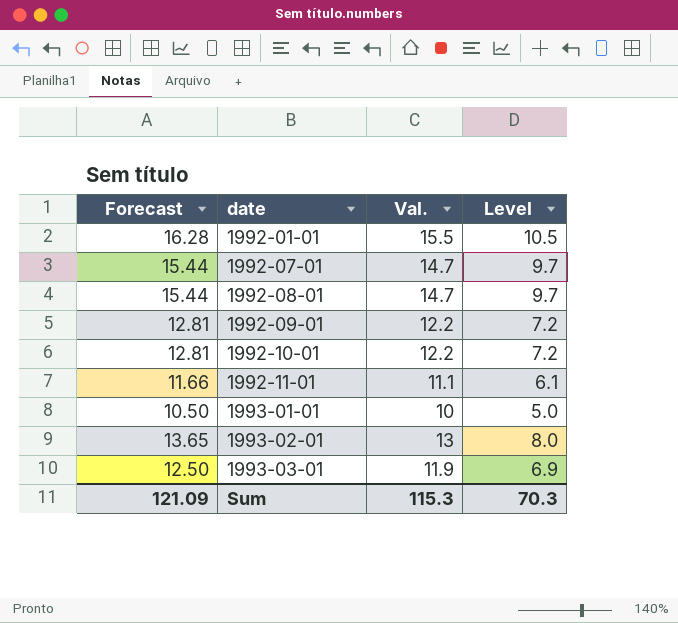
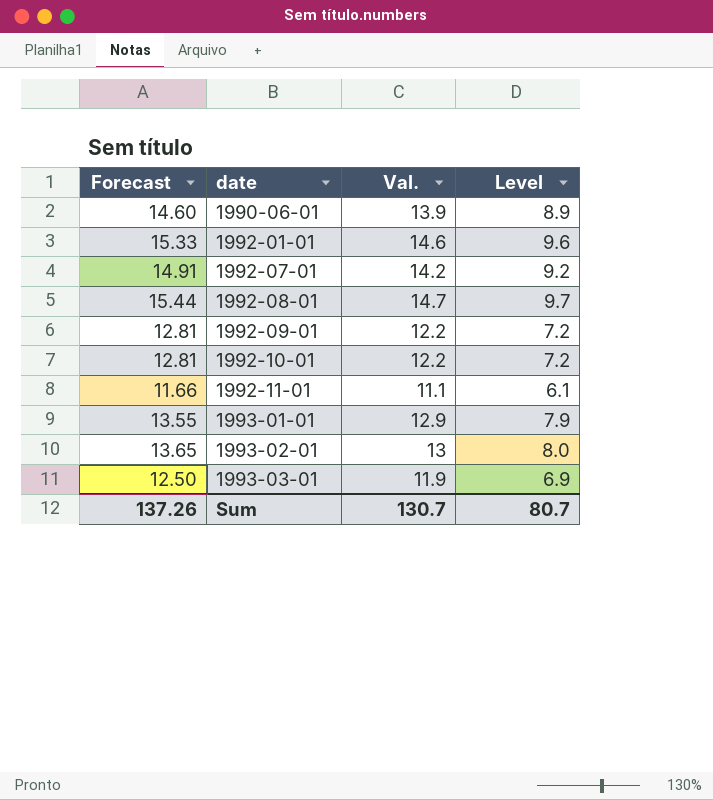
row 1990-06-01: none -> 14.60 | 13.9 | 8.9
1992-01-01 | Forecast: 16.28 -> 15.33
1992-01-01 | Val.: 15.5 -> 14.6
1992-01-01 | Level: 10.5 -> 9.6
1992-07-01 | Forecast: 15.44 -> 14.91
1992-07-01 | Val.: 14.7 -> 14.2
1992-07-01 | Level: 9.7 -> 9.2
1993-01-01 | Forecast: 10.50 -> 13.55
1993-01-01 | Val.: 10 -> 12.9
1993-01-01 | Level: 5.0 -> 7.9
Sum | Forecast: 121.09 -> 137.26
Sum | Val.: 115.3 -> 130.7
Sum | Level: 70.3 -> 80.7

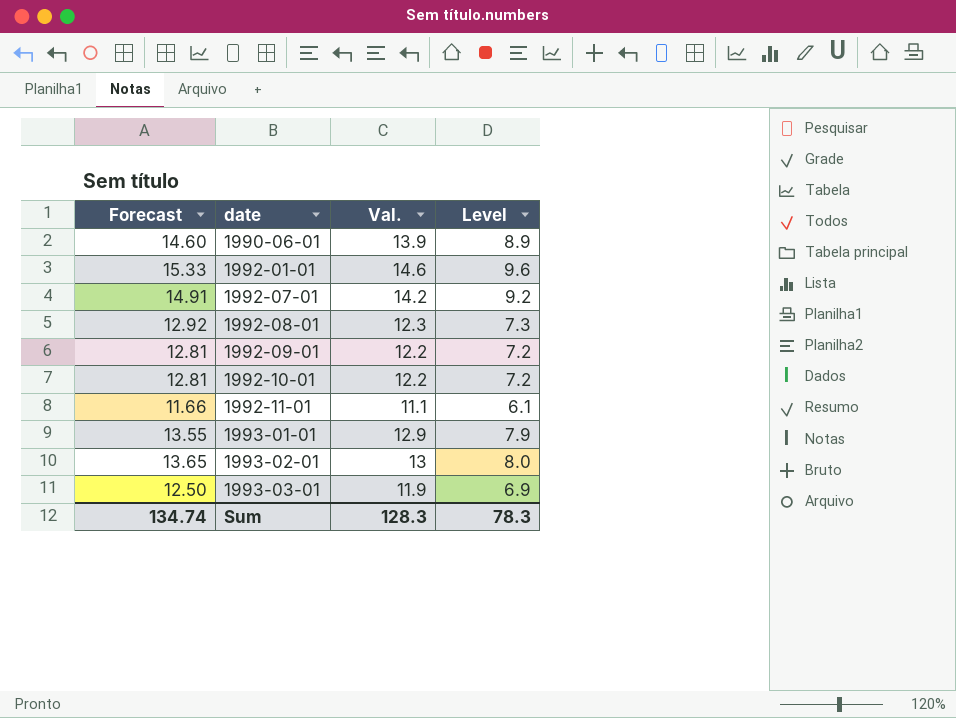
1992-08-01 | Forecast: 15.44 -> 12.92
1992-08-01 | Val.: 14.7 -> 12.3
1992-08-01 | Level: 9.7 -> 7.3
Sum | Forecast: 137.26 -> 134.74
Sum | Val.: 130.7 -> 128.3
Sum | Level: 80.7 -> 78.3

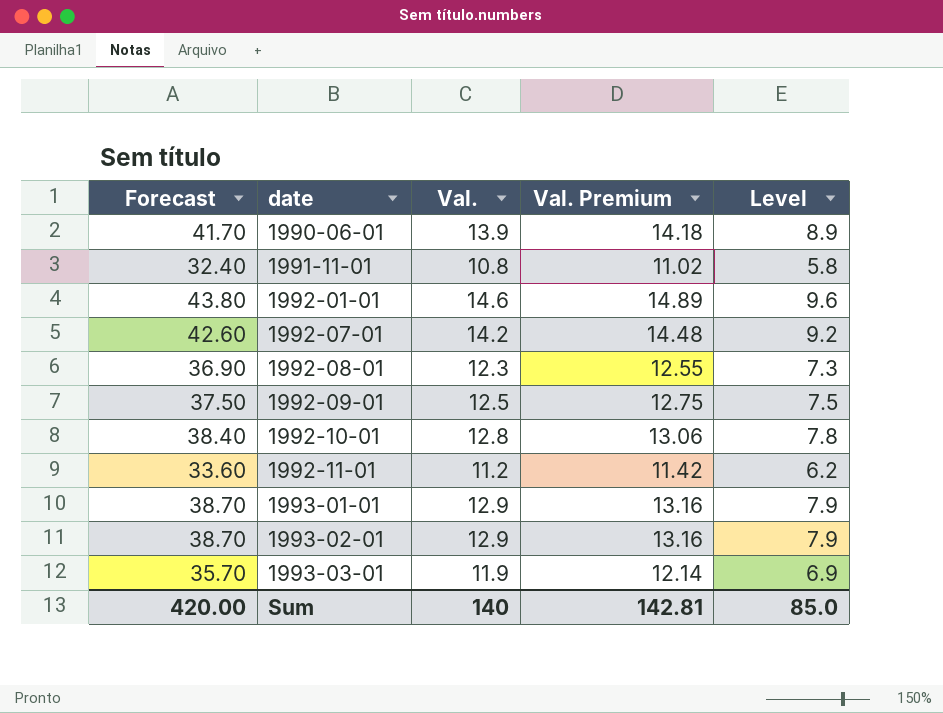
column Forecast | formula: [Val.] * 1.05 -> [Val.] * 3
column Val. Premium | formula: none -> [Val.] * 1.02
row 1991-11-01: none -> 32.40 | 10.8 | 11.02 | 5.8
1992-09-01 | Val.: 12.2 -> 12.5
1992-09-01 | Level: 7.2 -> 7.5
1992-10-01 | Val.: 12.2 -> 12.8
1992-10-01 | Level: 7.2 -> 7.8
1992-11-01 | Val.: 11.1 -> 11.2
1992-11-01 | Level: 6.1 -> 6.2
1993-02-01 | Val.: 13 -> 12.9
1993-02-01 | Level: 8.0 -> 7.9
Sum | Forecast: 134.74 -> 420.00
Sum | Val.: 128.3 -> 140
Sum | Level: 78.3 -> 85.0

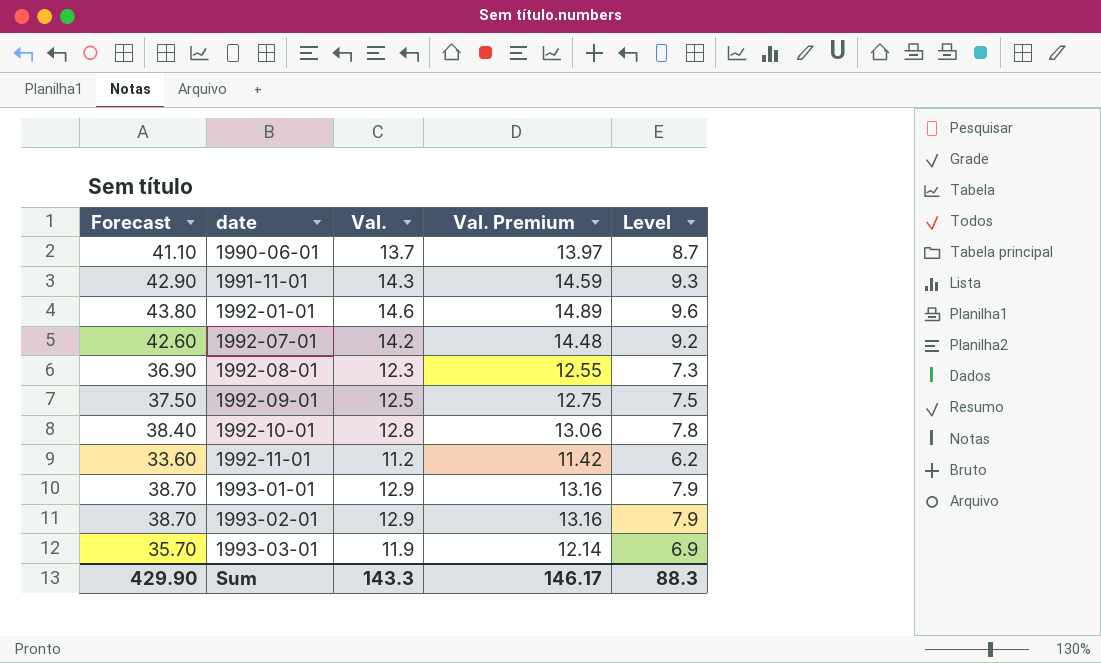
1990-06-01 | Forecast: 41.70 -> 41.10
1990-06-01 | Val.: 13.9 -> 13.7
1990-06-01 | Val. Premium: 14.18 -> 13.97
1990-06-01 | Level: 8.9 -> 8.7
1991-11-01 | Forecast: 32.40 -> 42.90
1991-11-01 | Val.: 10.8 -> 14.3
1991-11-01 | Val. Premium: 11.02 -> 14.59
1991-11-01 | Level: 5.8 -> 9.3
Sum | Forecast: 420.00 -> 429.90
Sum | Val.: 140 -> 143.3
Sum | Val. Premium: 142.81 -> 146.17
Sum | Level: 85.0 -> 88.3

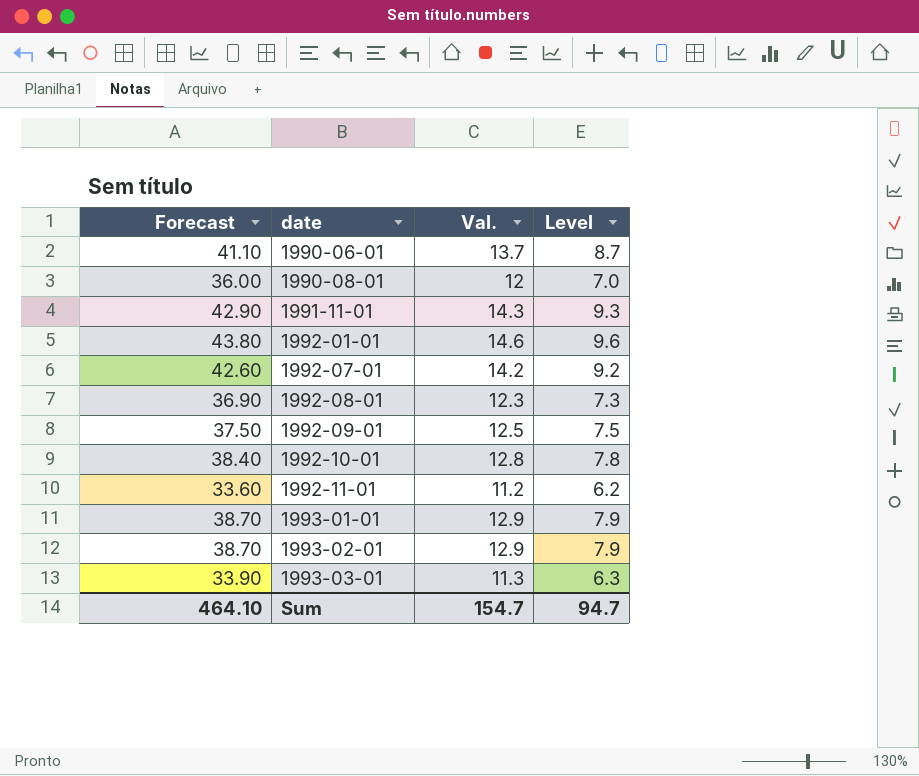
column Val. Premium | formula: [Val.] * 1.02 -> none
row 1990-08-01: none -> 36.00 | 12 | 7.0
1993-03-01 | Forecast: 35.70 -> 33.90
1993-03-01 | Val.: 11.9 -> 11.3
1993-03-01 | Level: 6.9 -> 6.3
Sum | Forecast: 429.90 -> 464.10
Sum | Val.: 143.3 -> 154.7
Sum | Level: 88.3 -> 94.7

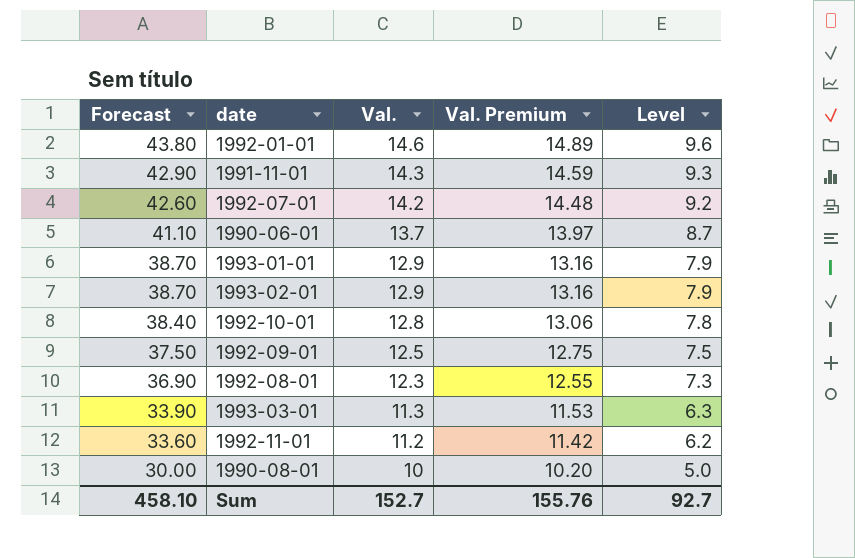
row order: date ascending -> Forecast descending
column Val. Premium | formula: none -> [Val.] * 1.02
1990-08-01 | Forecast: 36.00 -> 30.00
1990-08-01 | Val.: 12 -> 10
1990-08-01 | Level: 7.0 -> 5.0
Sum | Forecast: 464.10 -> 458.10
Sum | Val.: 154.7 -> 152.7
Sum | Level: 94.7 -> 92.7

